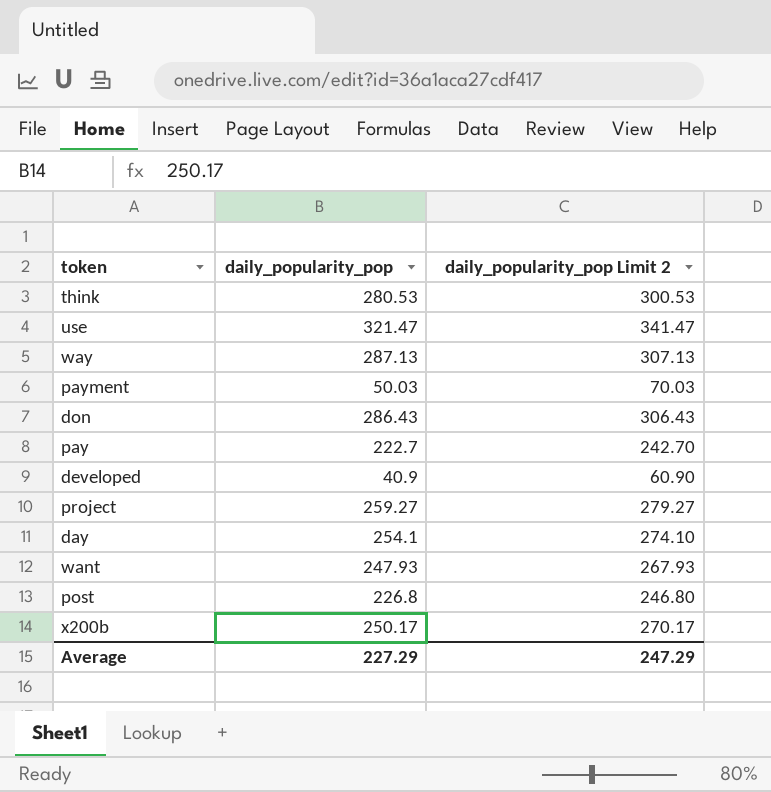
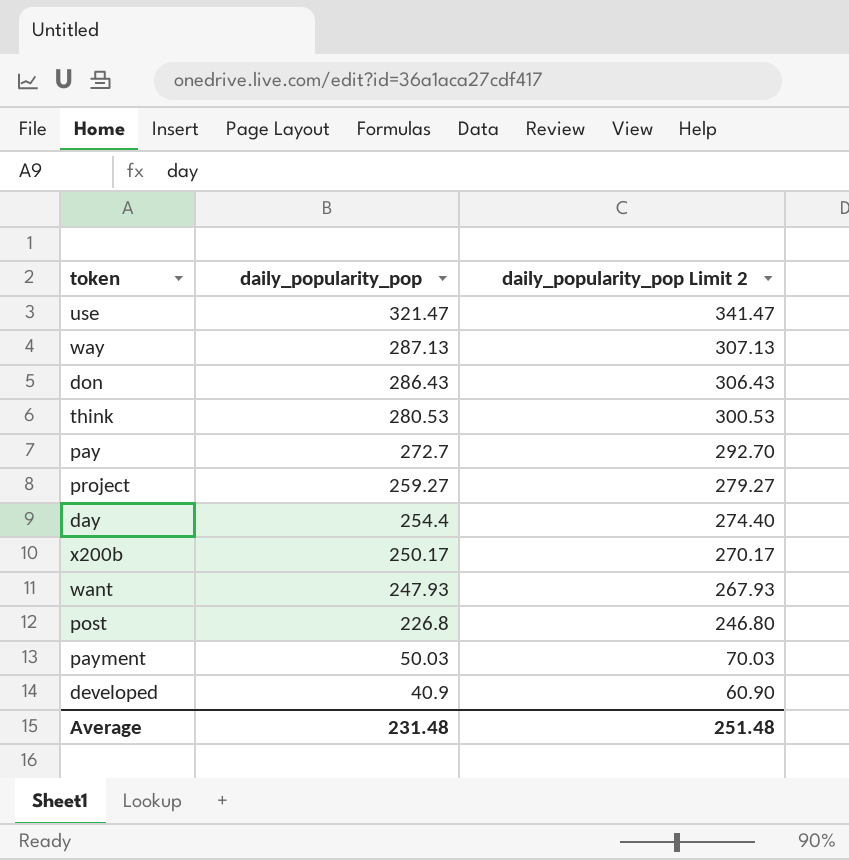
row order: none -> daily_popularity_pop descending
pay | daily_popularity_pop: 222.7 -> 272.7
pay | daily_popularity_pop Limit 2: 242.70 -> 292.70
day | daily_popularity_pop: 254.1 -> 254.4
day | daily_popularity_pop Limit 2: 274.10 -> 274.40
Average | daily_popularity_pop: 227.29 -> 231.48
Average | daily_popularity_pop Limit 2: 247.29 -> 251.48

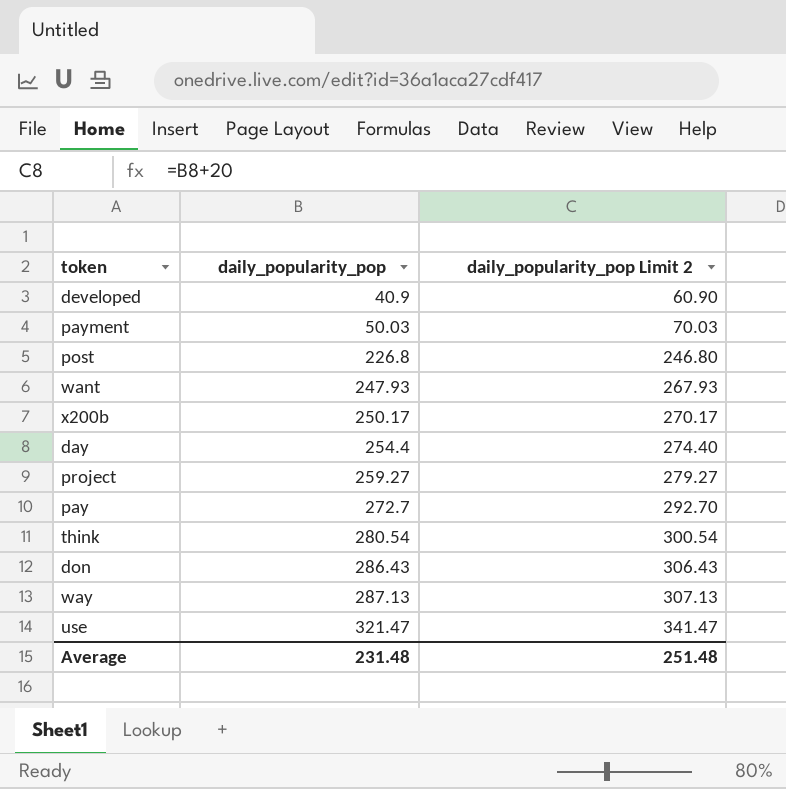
row order: daily_popularity_pop descending -> daily_popularity_pop ascending
think | daily_popularity_pop: 280.53 -> 280.54
think | daily_popularity_pop Limit 2: 300.53 -> 300.54

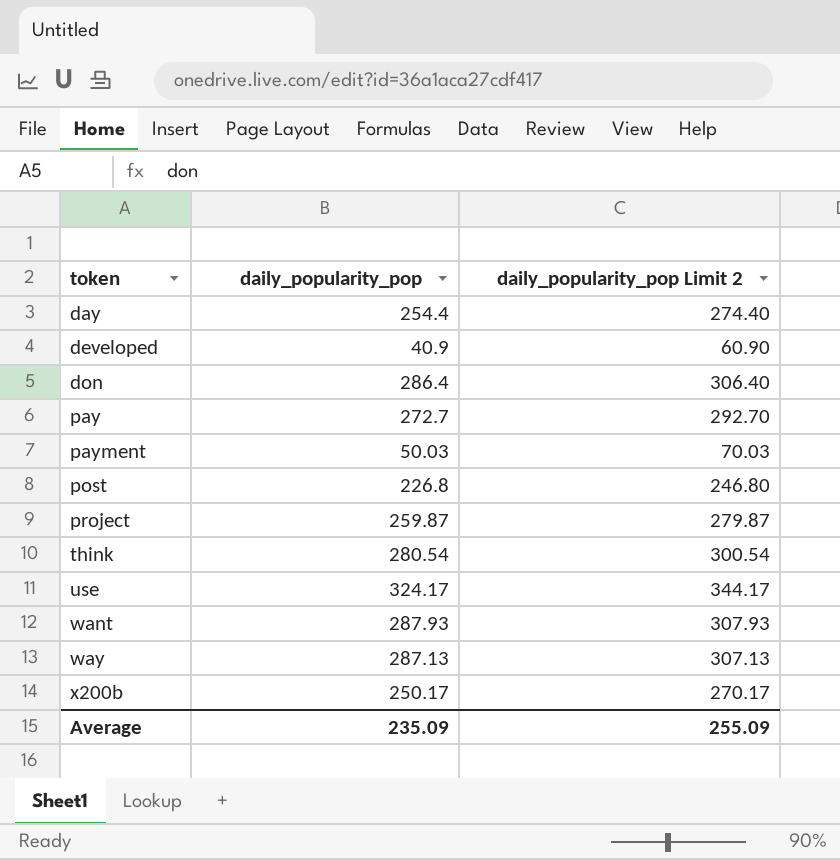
row order: daily_popularity_pop ascending -> token ascending
don | daily_popularity_pop: 286.43 -> 286.4
don | daily_popularity_pop Limit 2: 306.43 -> 306.40
project | daily_popularity_pop: 259.27 -> 259.87
project | daily_popularity_pop Limit 2: 279.27 -> 279.87
use | daily_popularity_pop: 321.47 -> 324.17
use | daily_popularity_pop Limit 2: 341.47 -> 344.17
want | daily_popularity_pop: 247.93 -> 287.93
want | daily_popularity_pop Limit 2: 267.93 -> 307.93
Average | daily_popularity_pop: 231.48 -> 235.09
Average | daily_popularity_pop Limit 2: 251.48 -> 255.09

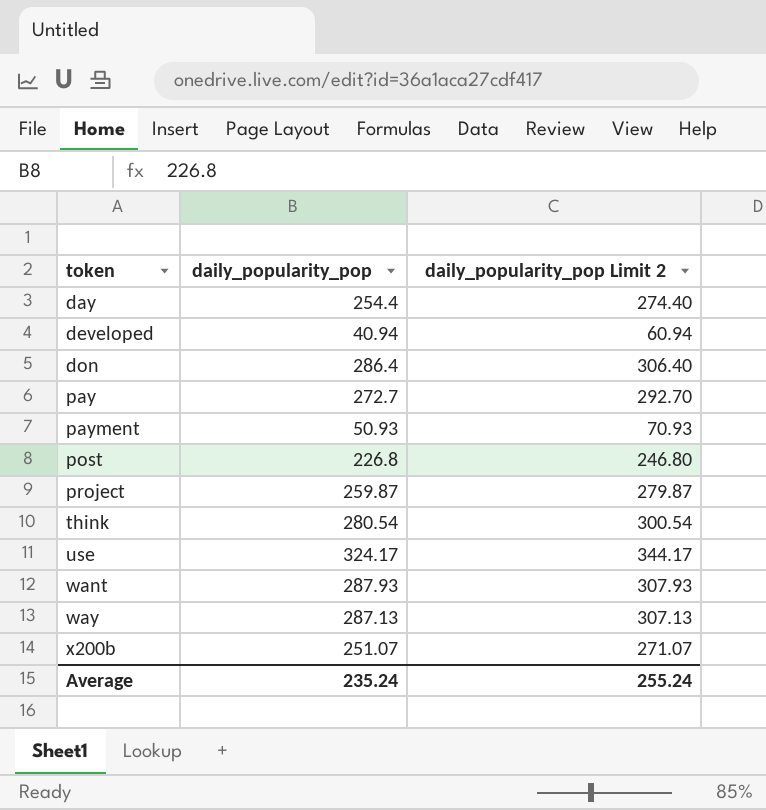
developed | daily_popularity_pop: 40.9 -> 40.94
developed | daily_popularity_pop Limit 2: 60.90 -> 60.94
payment | daily_popularity_pop: 50.03 -> 50.93
payment | daily_popularity_pop Limit 2: 70.03 -> 70.93
x200b | daily_popularity_pop: 250.17 -> 251.07
x200b | daily_popularity_pop Limit 2: 270.17 -> 271.07
Average | daily_popularity_pop: 235.09 -> 235.24
Average | daily_popularity_pop Limit 2: 255.09 -> 255.24

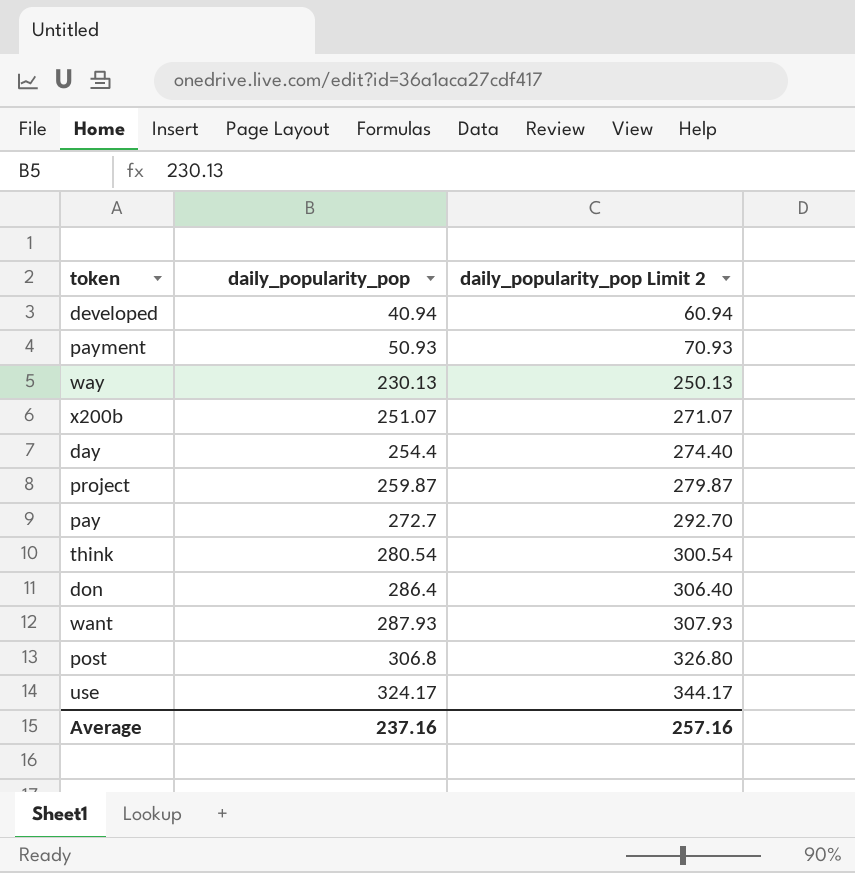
row order: token ascending -> daily_popularity_pop ascending
way | daily_popularity_pop: 287.13 -> 230.13
way | daily_popularity_pop Limit 2: 307.13 -> 250.13
post | daily_popularity_pop: 226.8 -> 306.8
post | daily_popularity_pop Limit 2: 246.80 -> 326.80
Average | daily_popularity_pop: 235.24 -> 237.16
Average | daily_popularity_pop Limit 2: 255.24 -> 257.16

